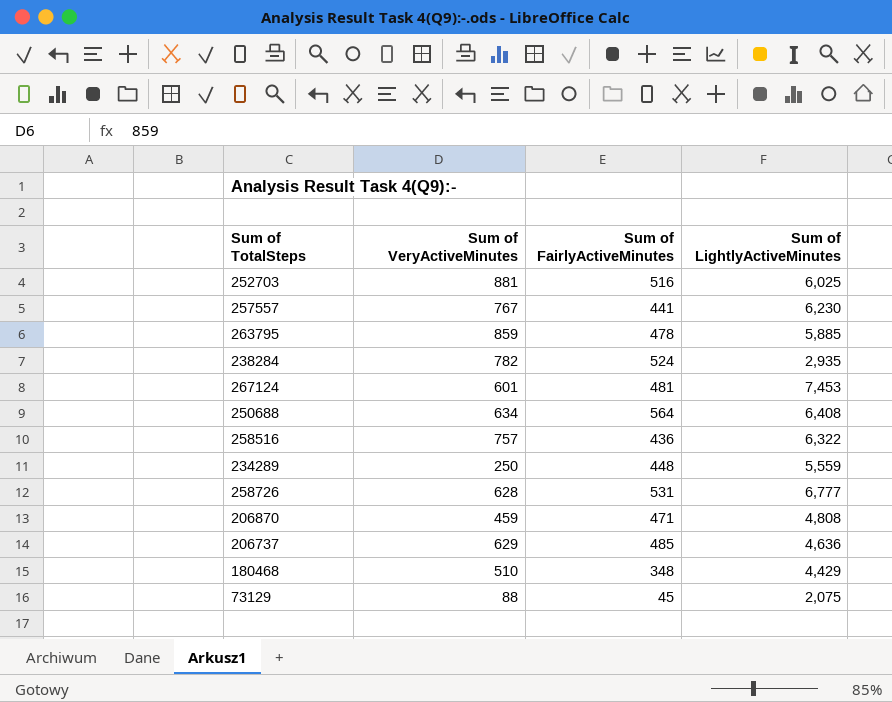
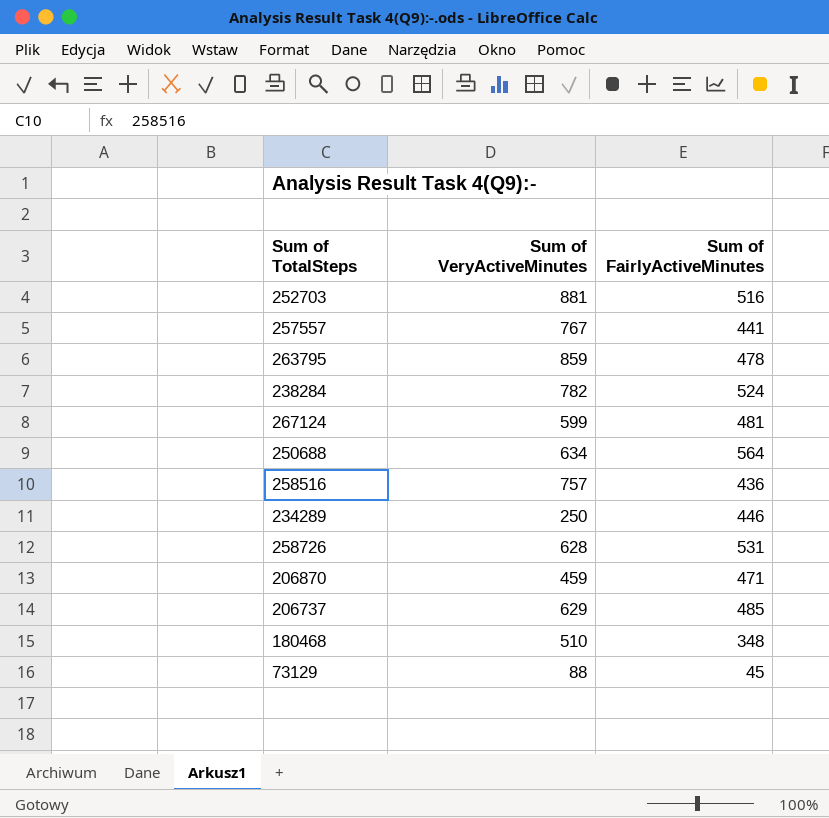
column Sum of LightlyActiveMinutes | position: 4 -> none
267124 | Sum of VeryActiveMinutes: 601 -> 599
234289 | Sum of FairlyActiveMinutes: 448 -> 446

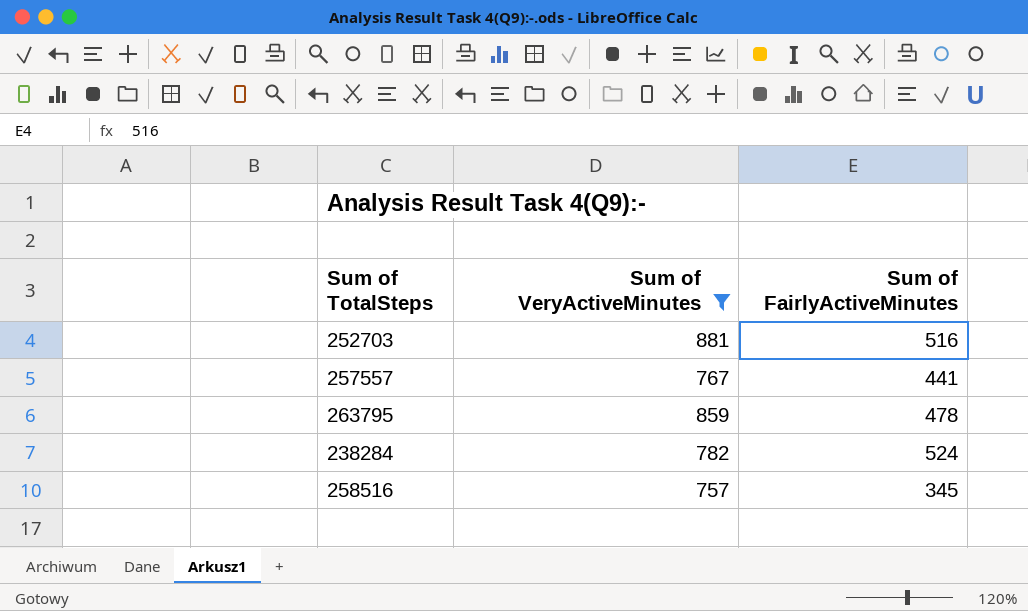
filter: none -> Sum of VeryActiveMinutes >= 757
258516 | Sum of FairlyActiveMinutes: 436 -> 345

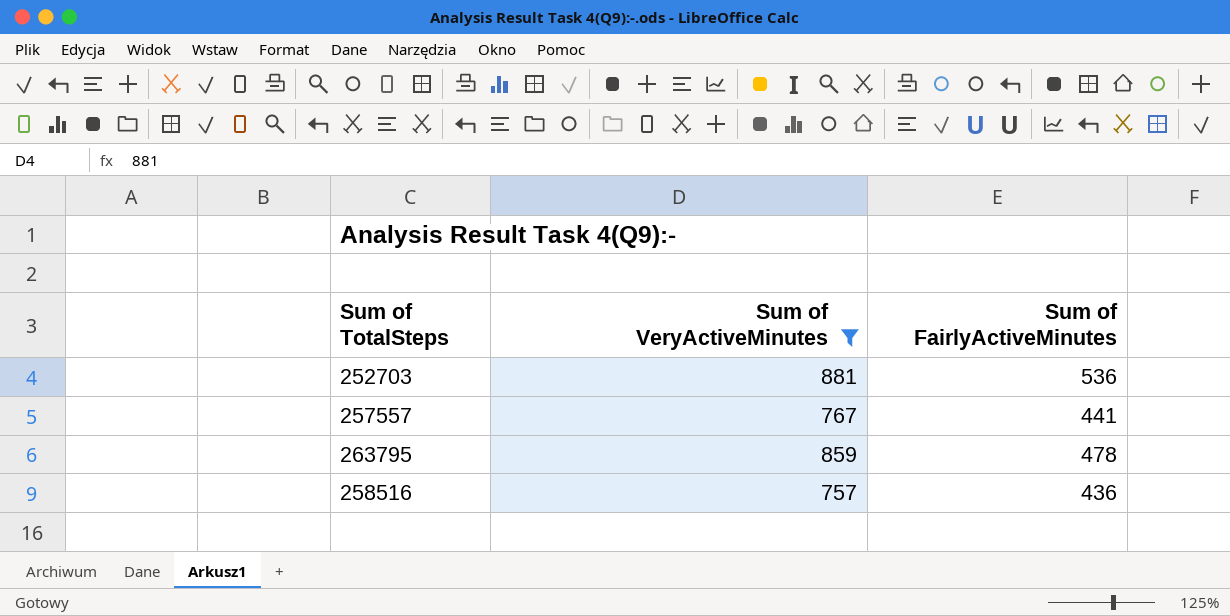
row 238284: 782 | 524 -> none
252703 | Sum of FairlyActiveMinutes: 516 -> 536
258516 | Sum of FairlyActiveMinutes: 345 -> 436

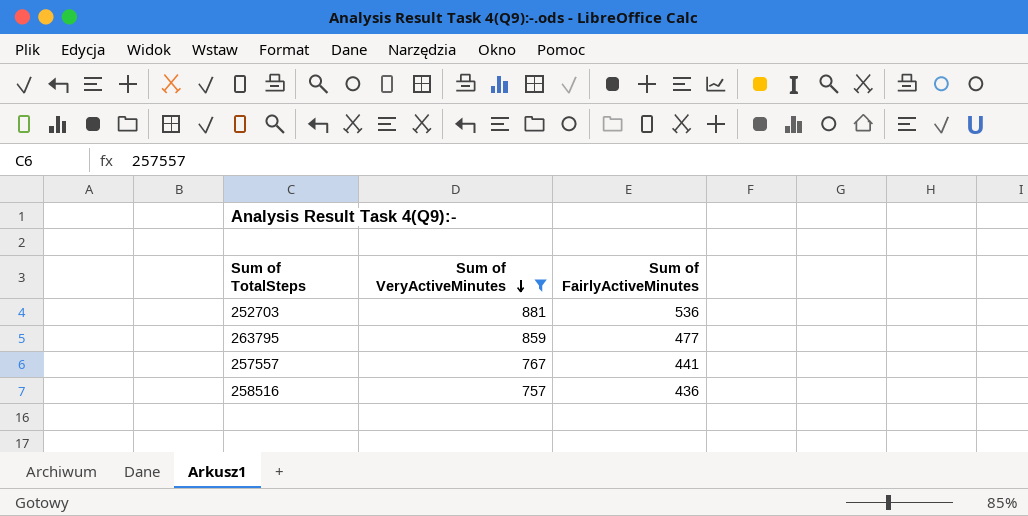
row order: none -> Sum of VeryActiveMinutes descending
263795 | Sum of FairlyActiveMinutes: 478 -> 477

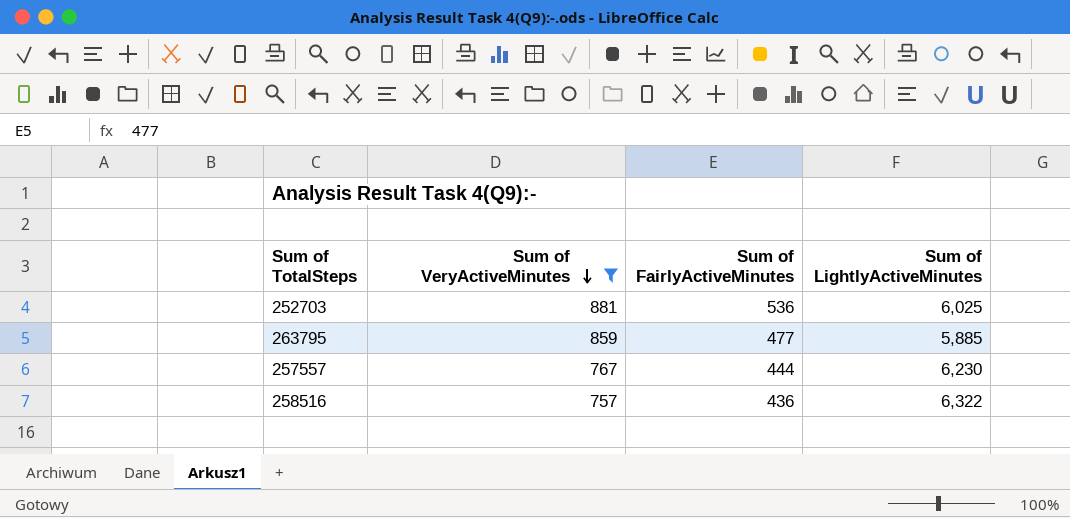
column Sum of LightlyActiveMinutes | position: none -> 4
257557 | Sum of FairlyActiveMinutes: 441 -> 444

